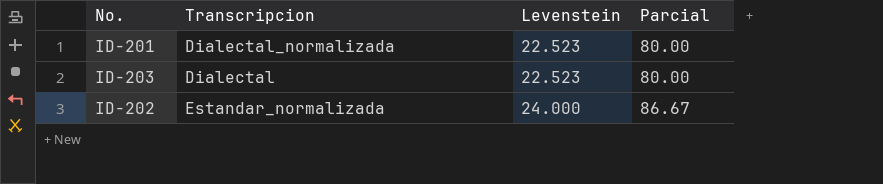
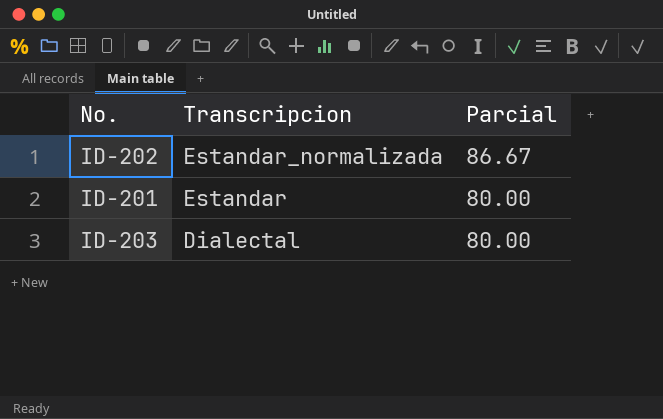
row order: Levenstein ascending -> Transcripcion descending
column Levenstein | position: 3 -> none
ID-201 | Transcripcion: Dialectal_normalizada -> Estandar

